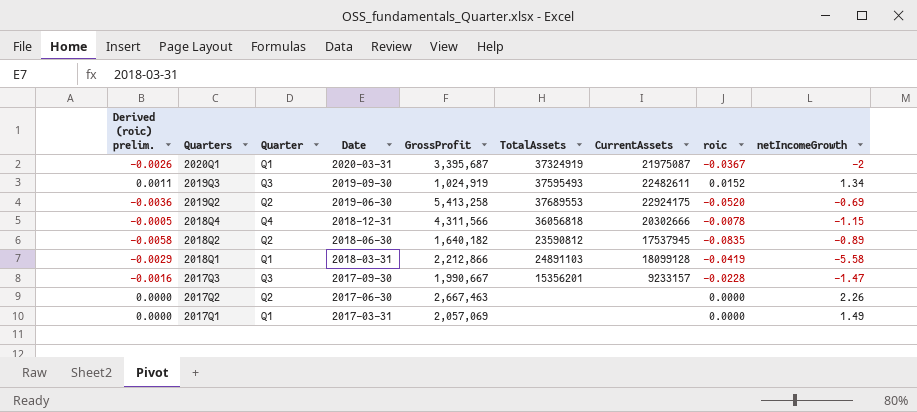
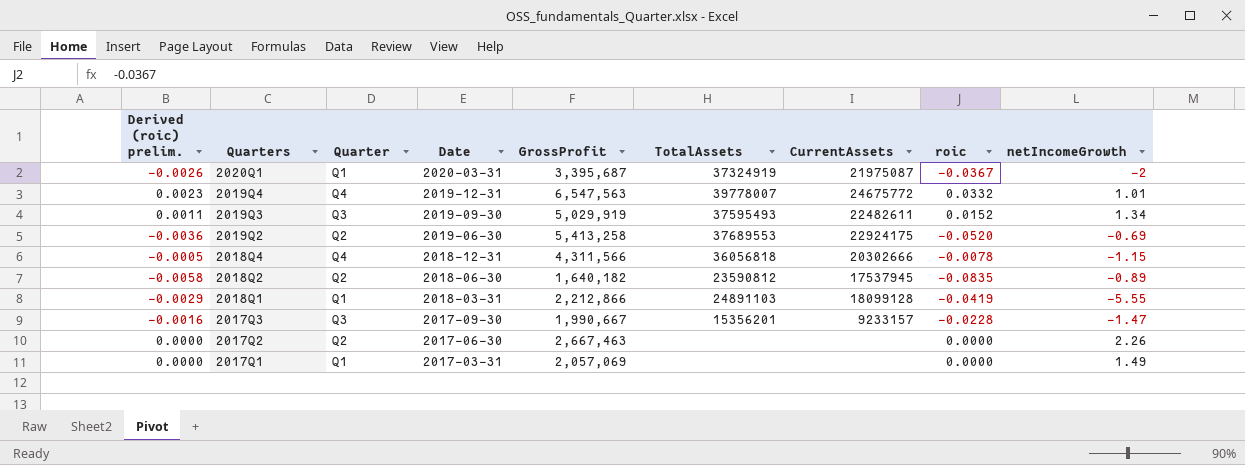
row 2019Q4: none -> 0.0023 | Q4 | 2019-12-31 | 6,547,563 | 39778007 | 24675772 | 0.0332 | 1.01
2019Q3 | GrossProfit: 1,024,919 -> 5,029,919
2018Q1 | netIncomeGrowth: -5.58 -> -5.55

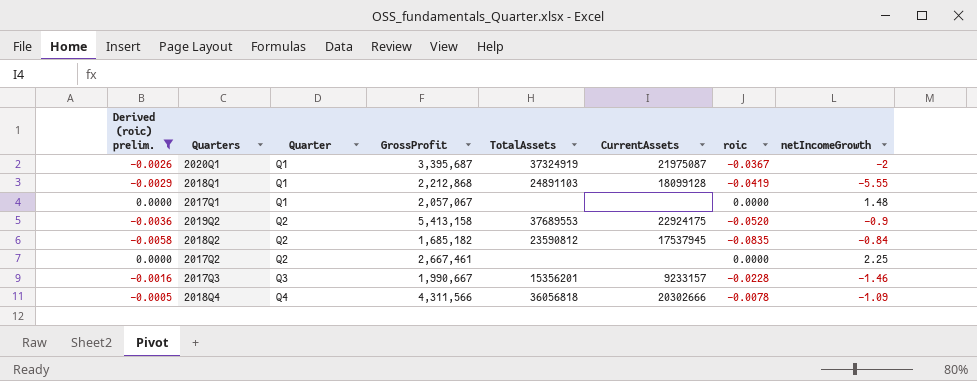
filter: none -> Derived (roic) prelim. <= 0.0000
row order: Quarters descending -> Quarter ascending
column Date | position: 4 -> none
2018Q1 | GrossProfit: 2,212,866 -> 2,212,868
2017Q1 | GrossProfit: 2,057,069 -> 2,057,067
2017Q1 | netIncomeGrowth: 1.49 -> 1.48
2019Q2 | GrossProfit: 5,413,258 -> 5,413,158
2019Q2 | netIncomeGrowth: -0.69 -> -0.9
2018Q2 | GrossProfit: 1,640,182 -> 1,685,182
2018Q2 | netIncomeGrowth: -0.89 -> -0.84
2017Q2 | GrossProfit: 2,667,463 -> 2,667,461
2017Q2 | netIncomeGrowth: 2.26 -> 2.25
2017Q3 | netIncomeGrowth: -1.47 -> -1.46
2018Q4 | netIncomeGrowth: -1.15 -> -1.09

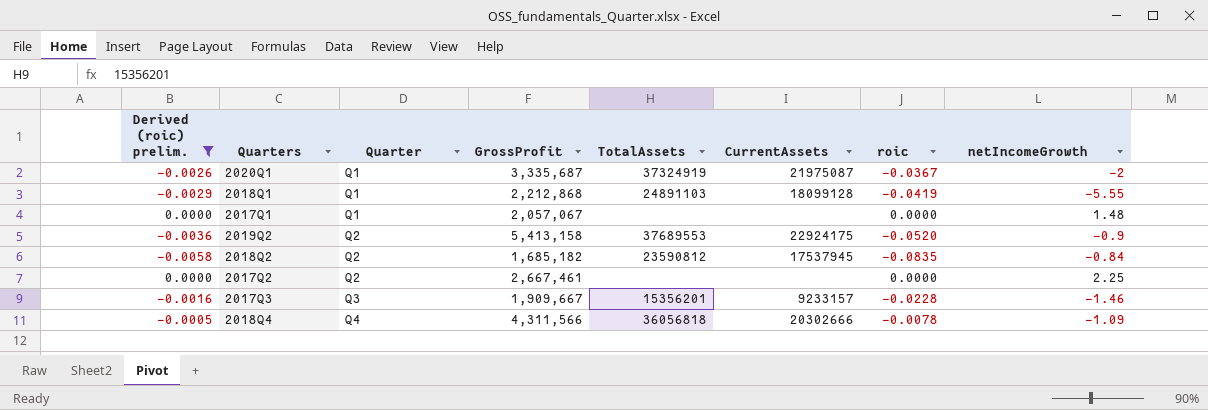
2020Q1 | GrossProfit: 3,395,687 -> 3,335,687
2017Q3 | GrossProfit: 1,990,667 -> 1,909,667

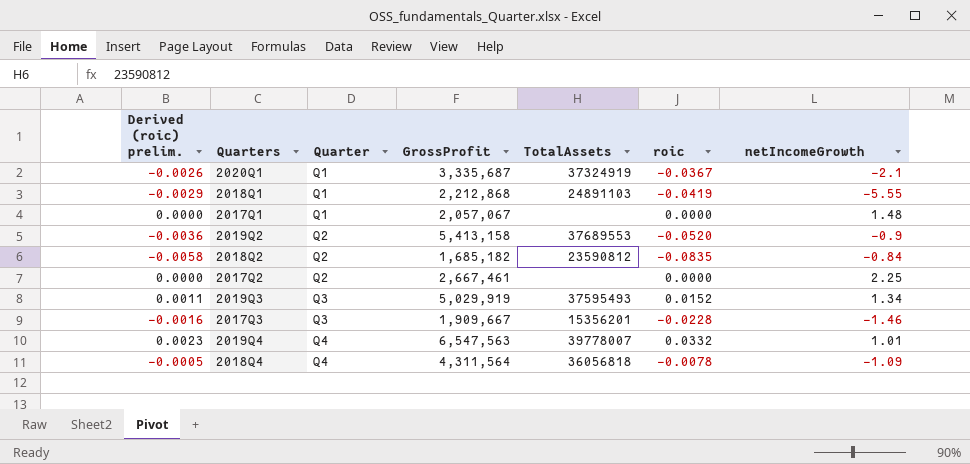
filter: Derived (roic) prelim. <= 0.0000 -> none
column CurrentAssets | position: 6 -> none
2020Q1 | netIncomeGrowth: -2 -> -2.1
2018Q4 | GrossProfit: 4,311,566 -> 4,311,564

